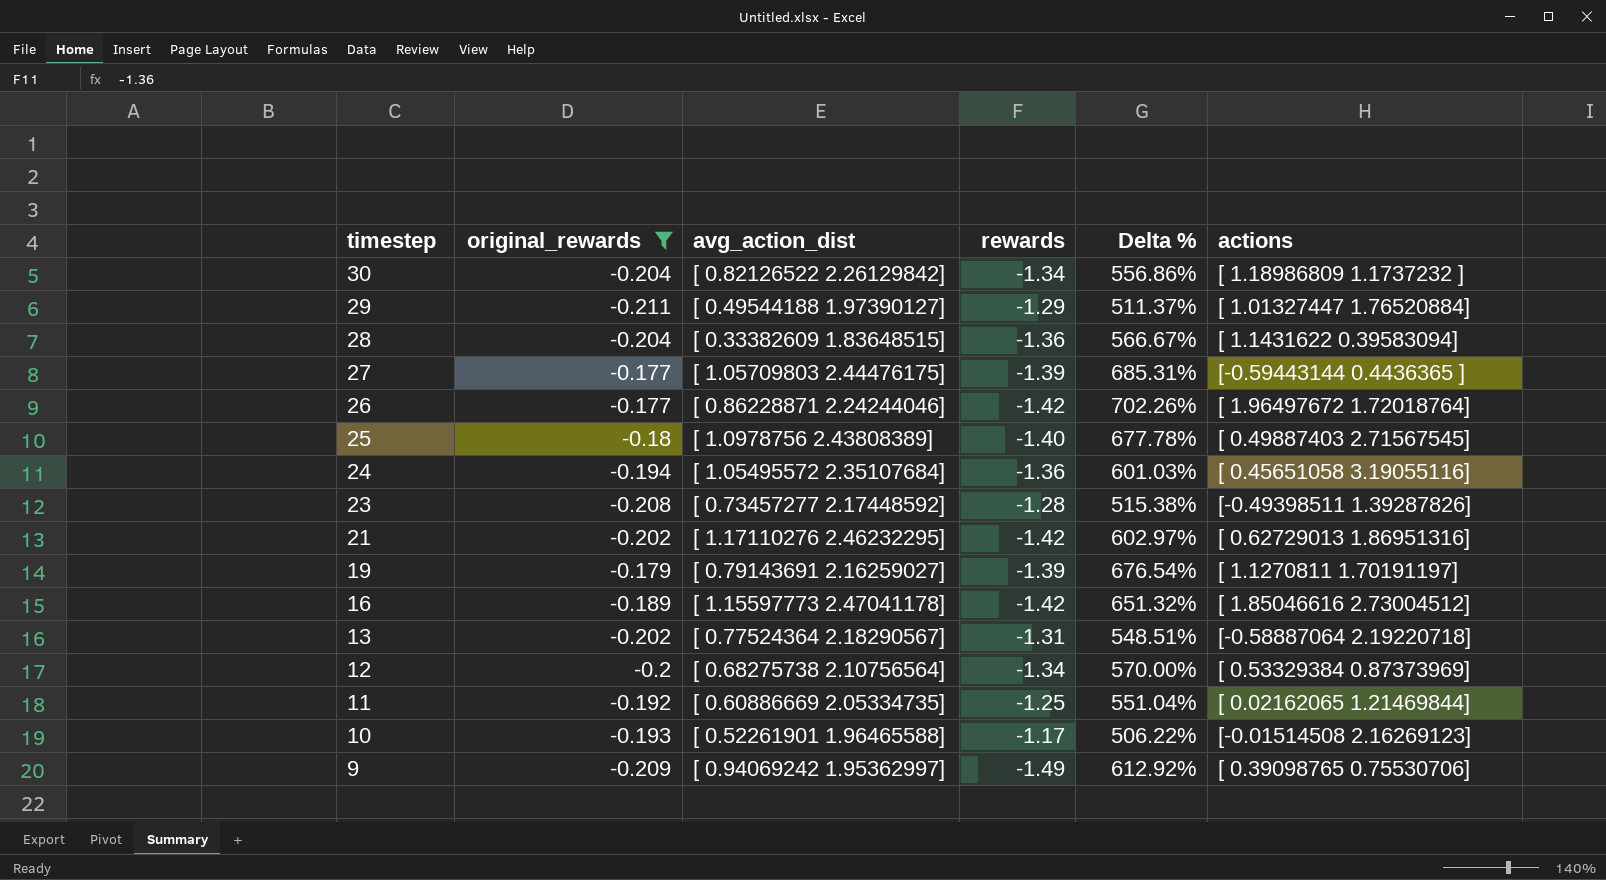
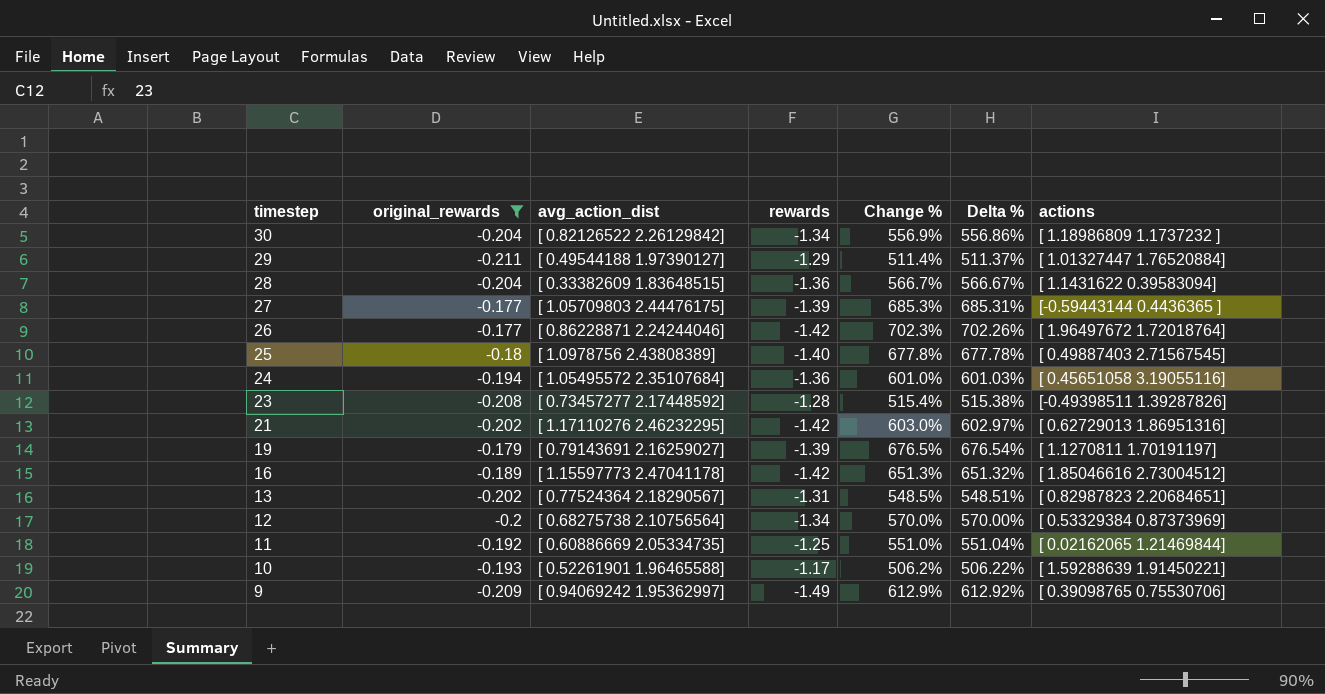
column Change % | formula: none -> ([rewards] - [original_rewards]) / [original_rewards]
13 | actions: [-0.58887064 2.19220718] -> [ 0.82987823 2.20684651]
10 | actions: [-0.01514508 2.16269123] -> [ 1.59288639 1.91450221]

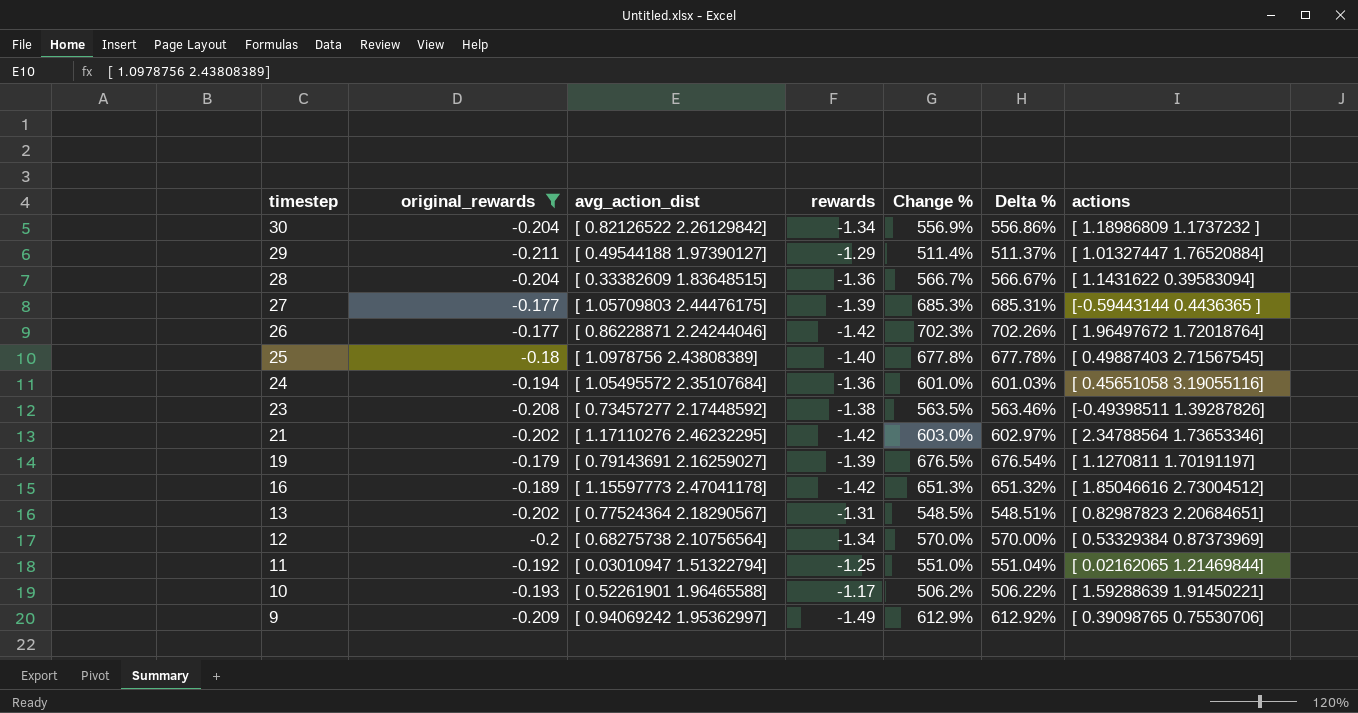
23 | rewards: -1.28 -> -1.38
23 | Change %: 515.4% -> 563.5%
23 | Delta %: 515.38% -> 563.46%
21 | actions: [ 0.62729013 1.86951316] -> [ 2.34788564 1.73653346]
11 | avg_action_dist: [ 0.60886669 2.05334735] -> [ 0.03010947 1.51322794]

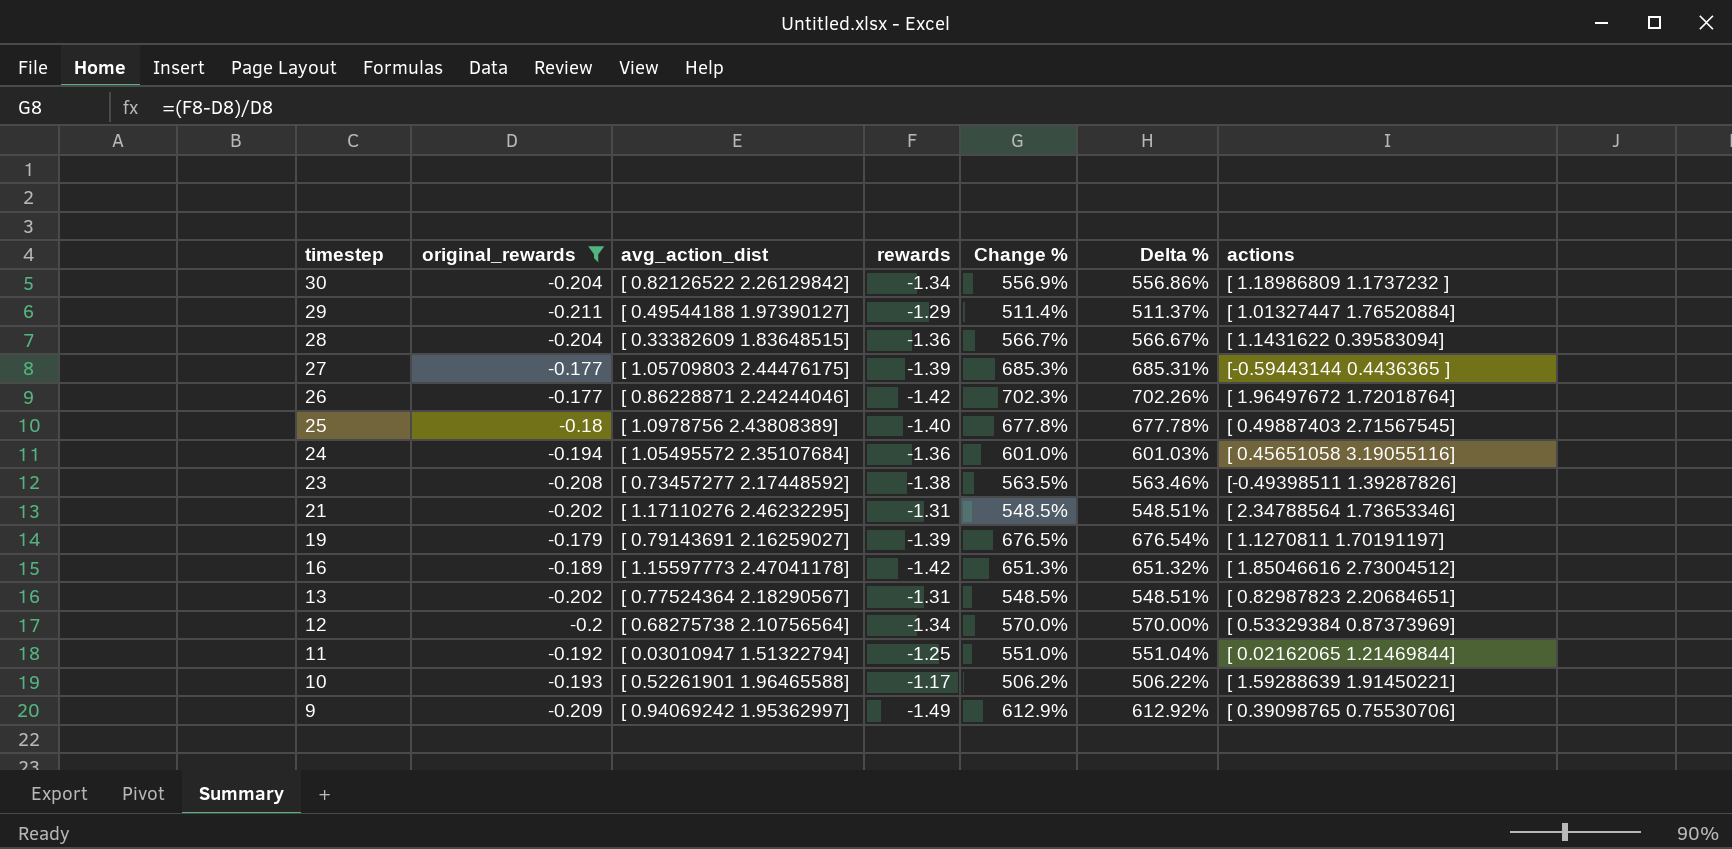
21 | rewards: -1.42 -> -1.31
21 | Change %: 603.0% -> 548.5%
21 | Delta %: 602.97% -> 548.51%

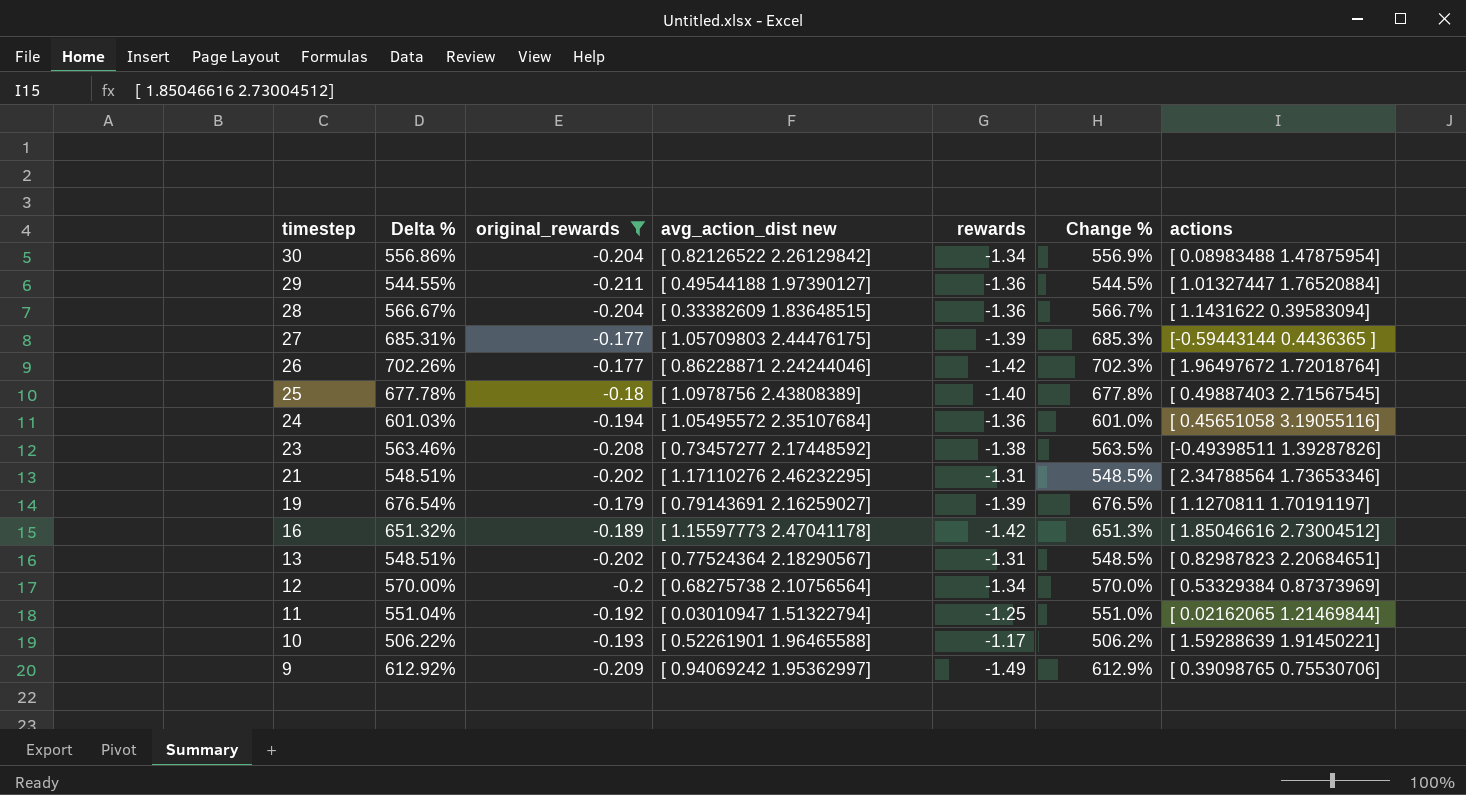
column Delta % | position: 6 -> 2
column name: avg_action_dist -> avg_action_dist new
30 | actions: [ 1.18986809 1.1737232 ] -> [ 0.08983488 1.47875954]
29 | Delta %: 511.37% -> 544.55%
29 | rewards: -1.29 -> -1.36
29 | Change %: 511.4% -> 544.5%

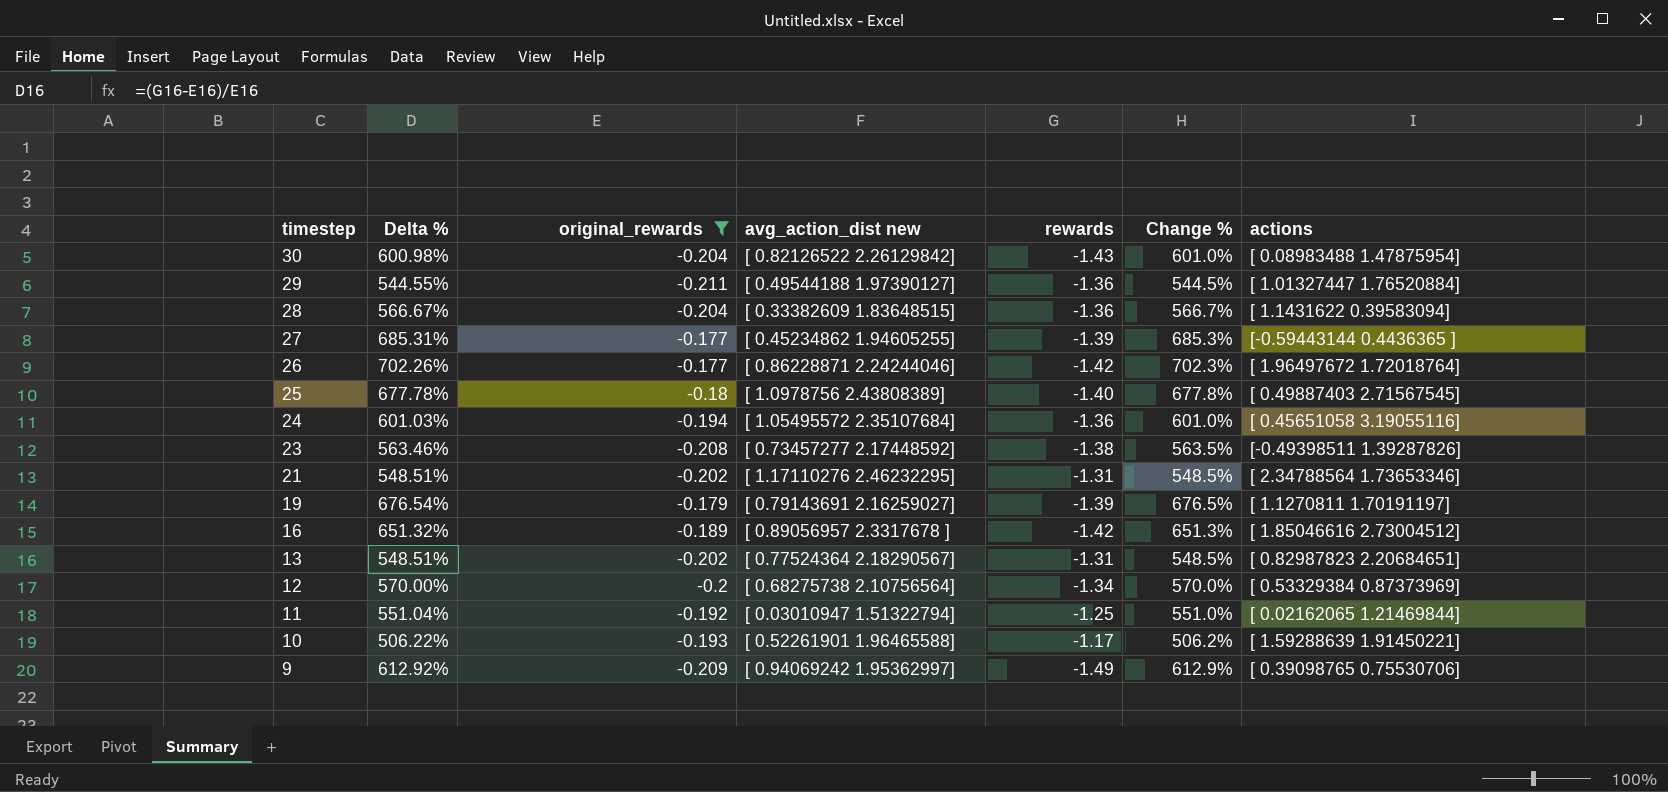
30 | Delta %: 556.86% -> 600.98%
30 | rewards: -1.34 -> -1.43
30 | Change %: 556.9% -> 601.0%
27 | avg_action_dist new: [ 1.05709803 2.44476175] -> [ 0.45234862 1.94605255]
16 | avg_action_dist new: [ 1.15597773 2.47041178] -> [ 0.89056957 2.3317678 ]

